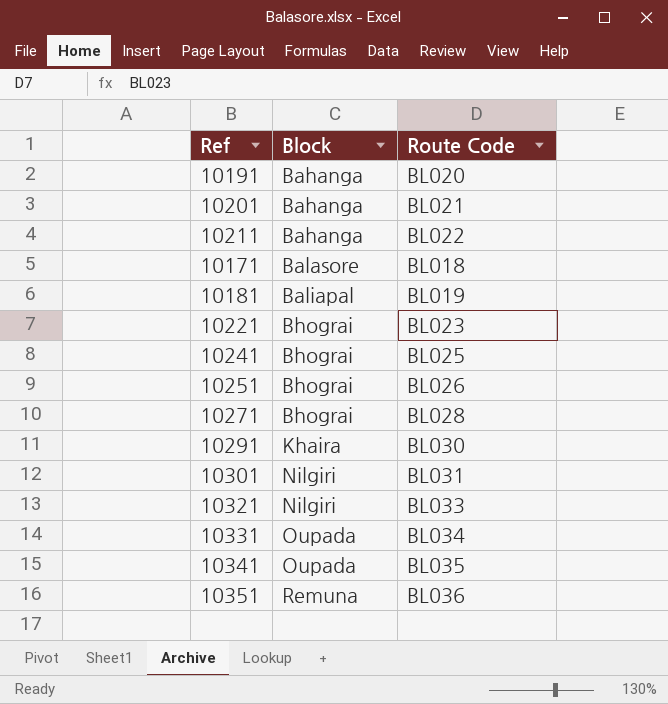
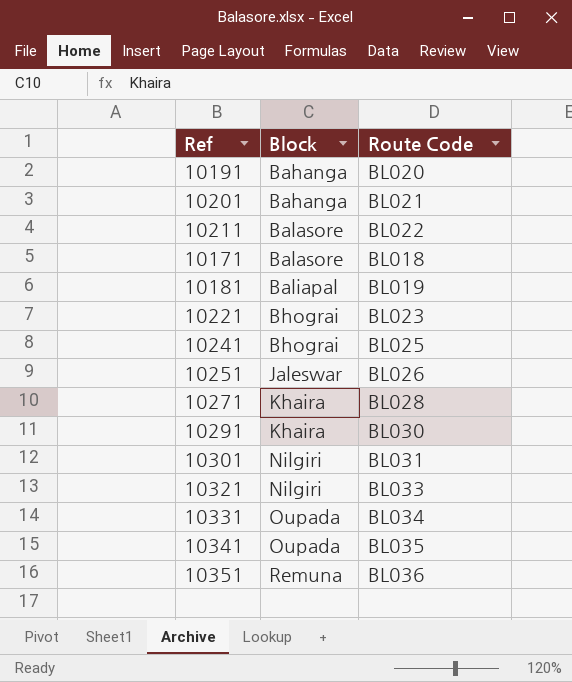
10211 | Block: Bahanga -> Balasore
10251 | Block: Bhograi -> Jaleswar
10271 | Block: Bhograi -> Khaira

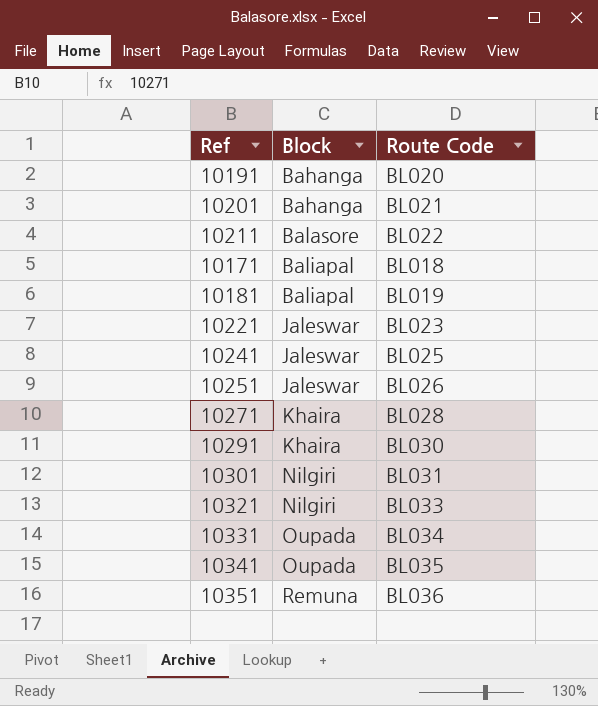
10171 | Block: Balasore -> Baliapal
10221 | Block: Bhograi -> Jaleswar
10241 | Block: Bhograi -> Jaleswar

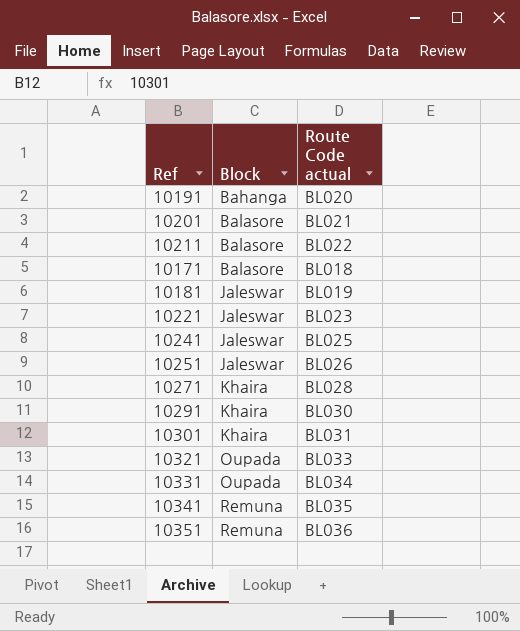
column name: Route Code -> Route Code actual
10201 | Block: Bahanga -> Balasore
10171 | Block: Baliapal -> Balasore
10181 | Block: Baliapal -> Jaleswar
10301 | Block: Nilgiri -> Khaira
10321 | Block: Nilgiri -> Oupada
10341 | Block: Oupada -> Remuna

